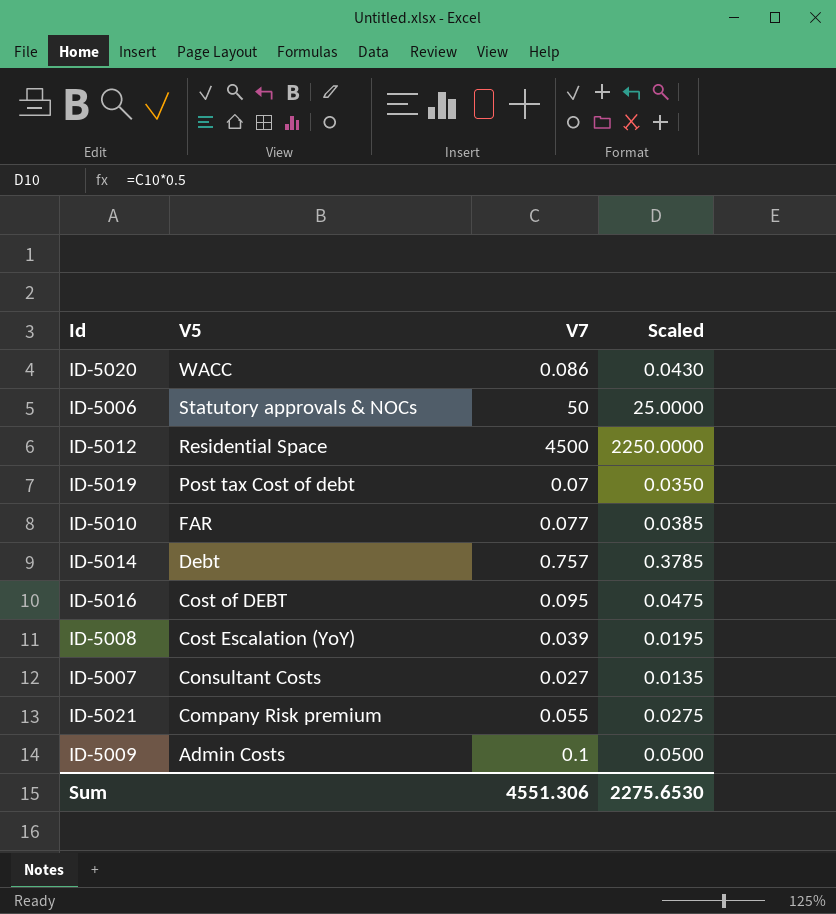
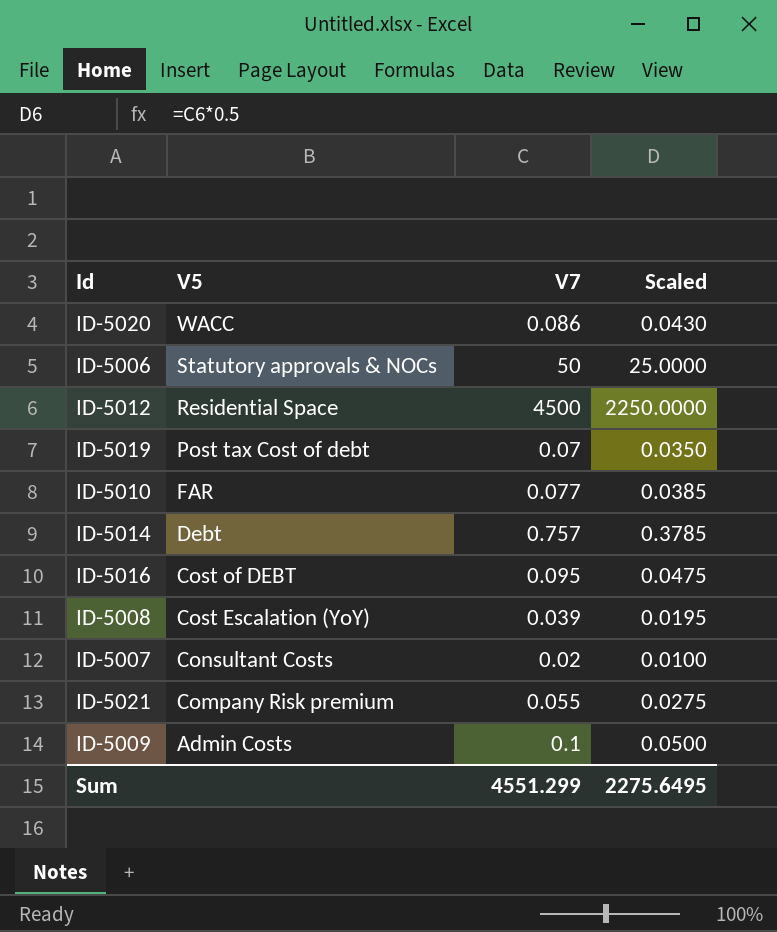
ID-5007 | V7: 0.027 -> 0.02
ID-5007 | Scaled: 0.0135 -> 0.0100
Sum | V7: 4551.306 -> 4551.299
Sum | Scaled: 2275.6530 -> 2275.6495

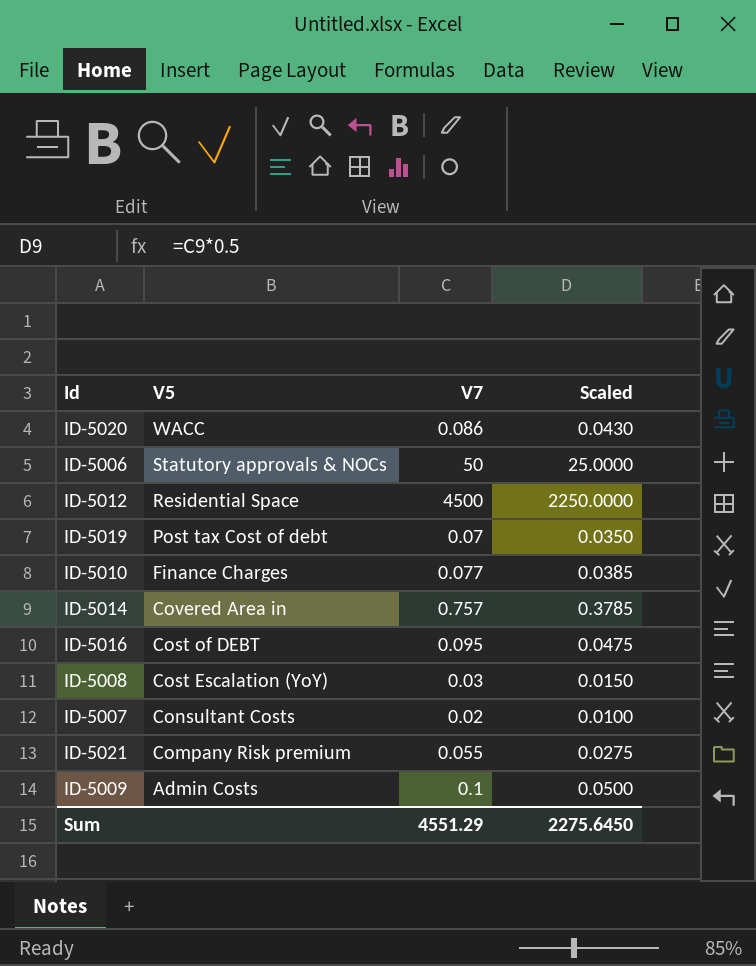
ID-5010 | V5: FAR -> Finance Charges
ID-5014 | V5: Debt -> Covered Area in
ID-5008 | V7: 0.039 -> 0.03
ID-5008 | Scaled: 0.0195 -> 0.0150
Sum | V7: 4551.299 -> 4551.29
Sum | Scaled: 2275.6495 -> 2275.6450

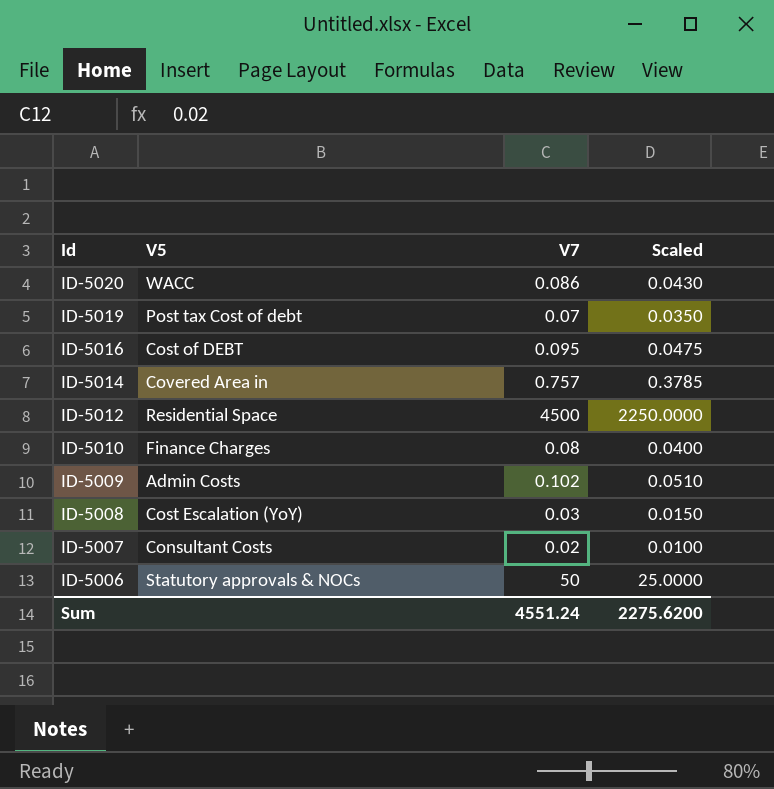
row order: V5 descending -> Id descending
row ID-5021: Company Risk premium | 0.055 | 0.0275 -> none
ID-5010 | V7: 0.077 -> 0.08
ID-5010 | Scaled: 0.0385 -> 0.0400
ID-5009 | V7: 0.1 -> 0.102
ID-5009 | Scaled: 0.0500 -> 0.0510
Sum | V7: 4551.29 -> 4551.24
Sum | Scaled: 2275.6450 -> 2275.6200

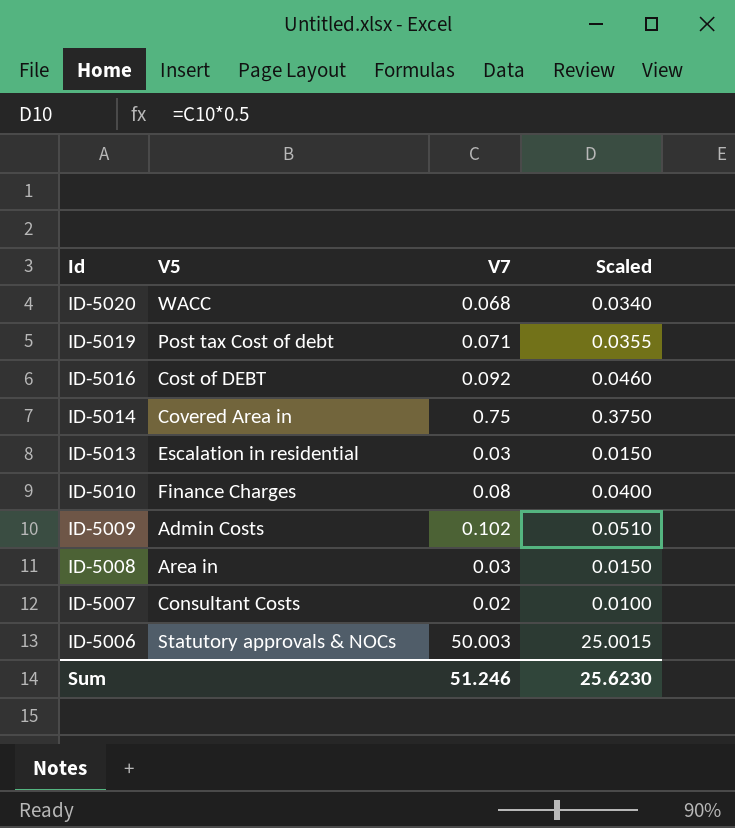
row ID-5012: Residential Space | 4500 | 2250.0000 -> none
ID-5020 | V7: 0.086 -> 0.068
ID-5020 | Scaled: 0.0430 -> 0.0340
ID-5019 | V7: 0.07 -> 0.071
ID-5019 | Scaled: 0.0350 -> 0.0355
ID-5016 | V7: 0.095 -> 0.092
ID-5016 | Scaled: 0.0475 -> 0.0460
ID-5014 | V7: 0.757 -> 0.75
ID-5014 | Scaled: 0.3785 -> 0.3750
row ID-5013: none -> Escalation in residential | 0.03 | 0.0150
ID-5008 | V5: Cost Escalation (YoY) -> Area in
ID-5006 | V7: 50 -> 50.003
ID-5006 | Scaled: 25.0000 -> 25.0015
Sum | V7: 4551.24 -> 51.246
Sum | Scaled: 2275.6200 -> 25.6230

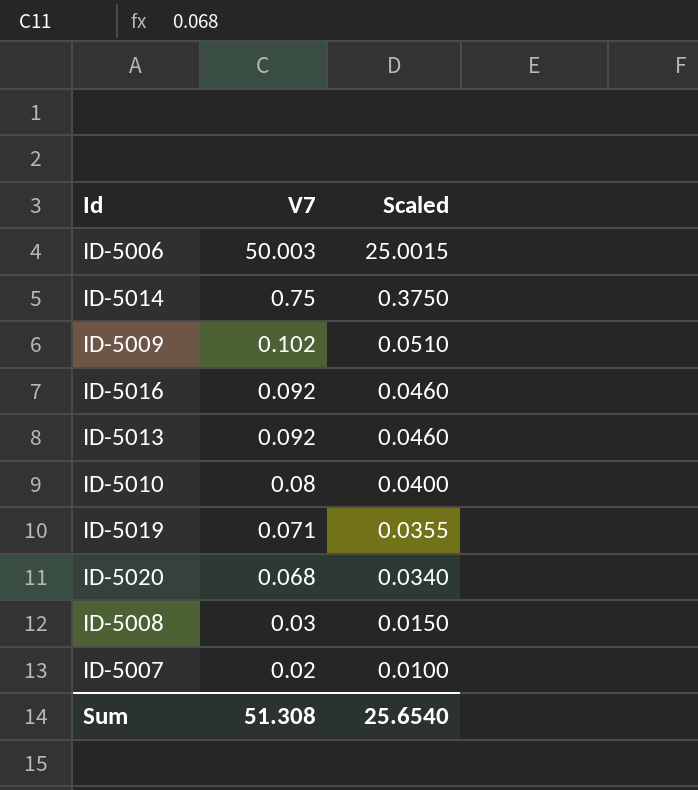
row order: Id descending -> V7 descending
column V5 | position: 2 -> none
ID-5013 | V7: 0.03 -> 0.092
ID-5013 | Scaled: 0.0150 -> 0.0460
Sum | V7: 51.246 -> 51.308
Sum | Scaled: 25.6230 -> 25.6540

